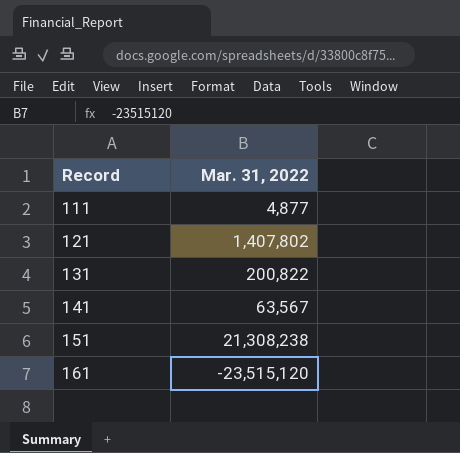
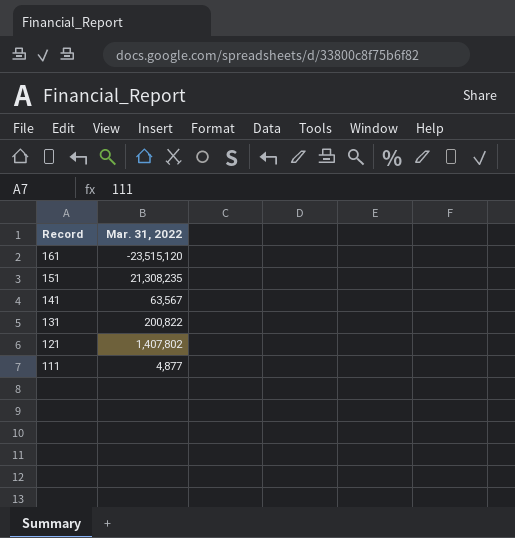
row order: Record ascending -> Record descending
151 | Mar. 31, 2022: 21,308,238 -> 21,308,235

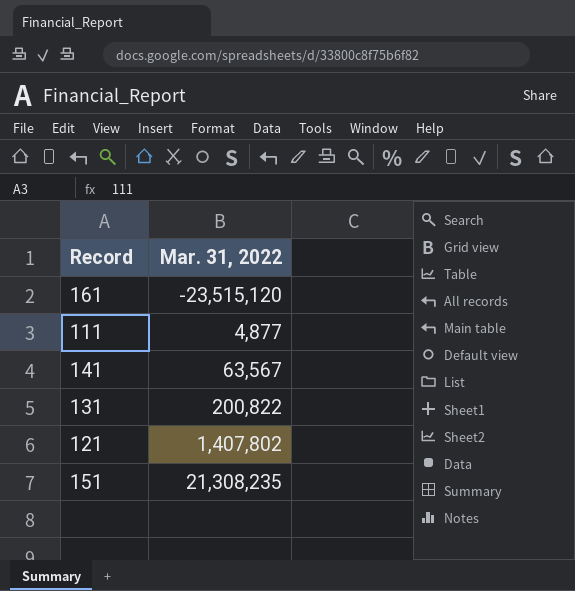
row order: Record descending -> Mar. 31, 2022 ascending

